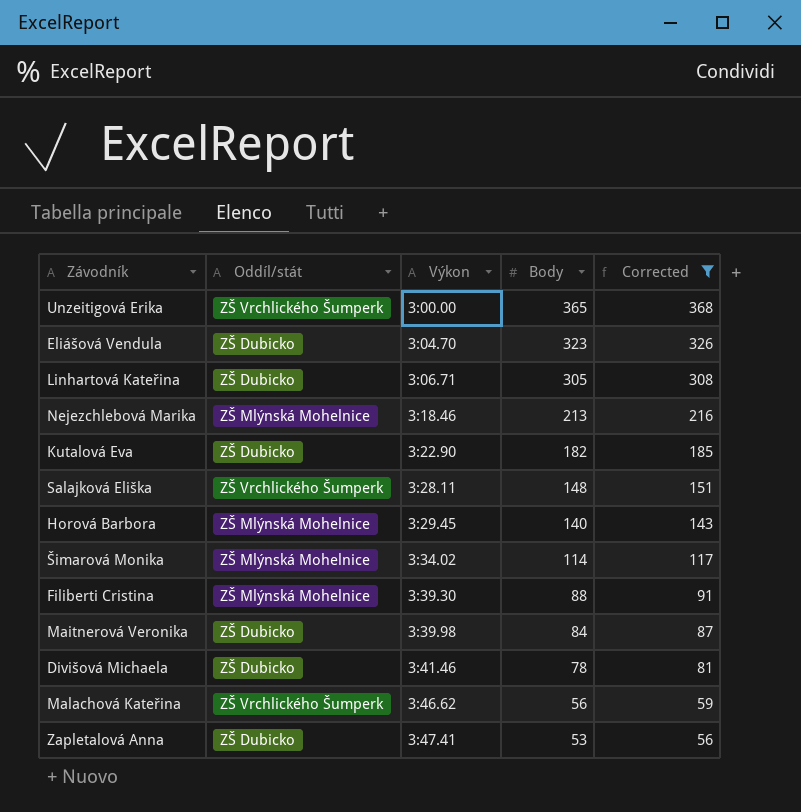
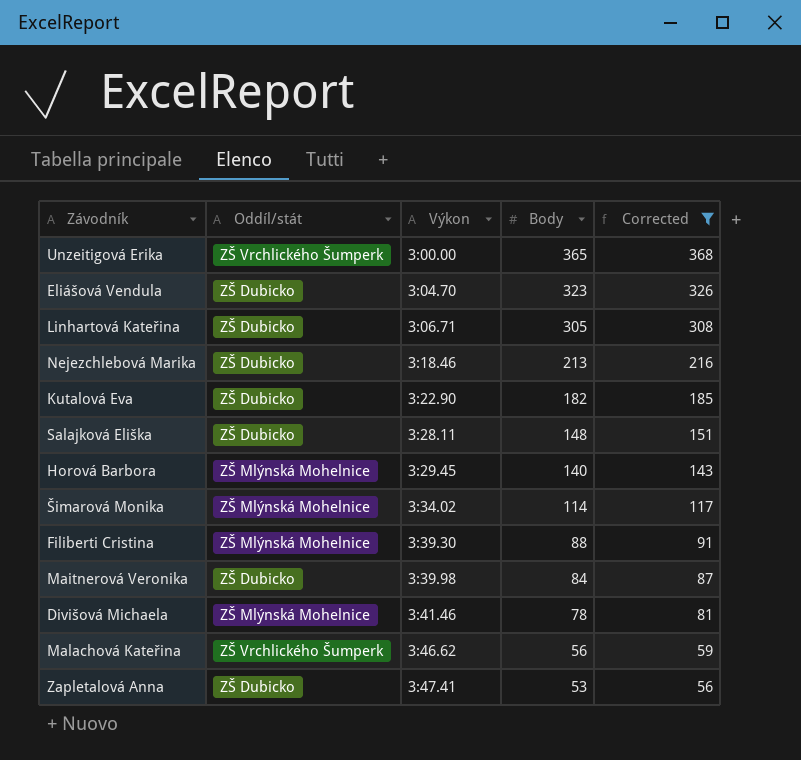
Nejezchlebová Marika | Oddíl/stát: ZŠ Mlýnská Mohelnice -> ZŠ Dubicko
Salajková Eliška | Oddíl/stát: ZŠ Vrchlického Šumperk -> ZŠ Dubicko
Divišová Michaela | Oddíl/stát: ZŠ Dubicko -> ZŠ Mlýnská Mohelnice

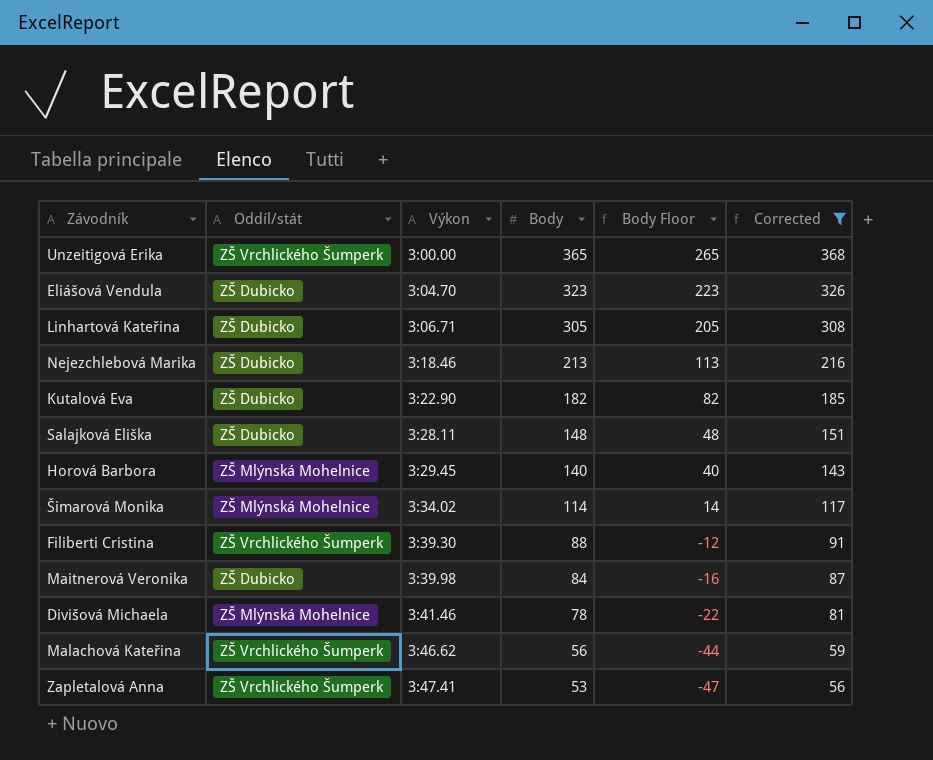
column Body Floor | formula: none -> [Body] - 100
Filiberti Cristina | Oddíl/stát: ZŠ Mlýnská Mohelnice -> ZŠ Vrchlického Šumperk
Zapletalová Anna | Oddíl/stát: ZŠ Dubicko -> ZŠ Vrchlického Šumperk

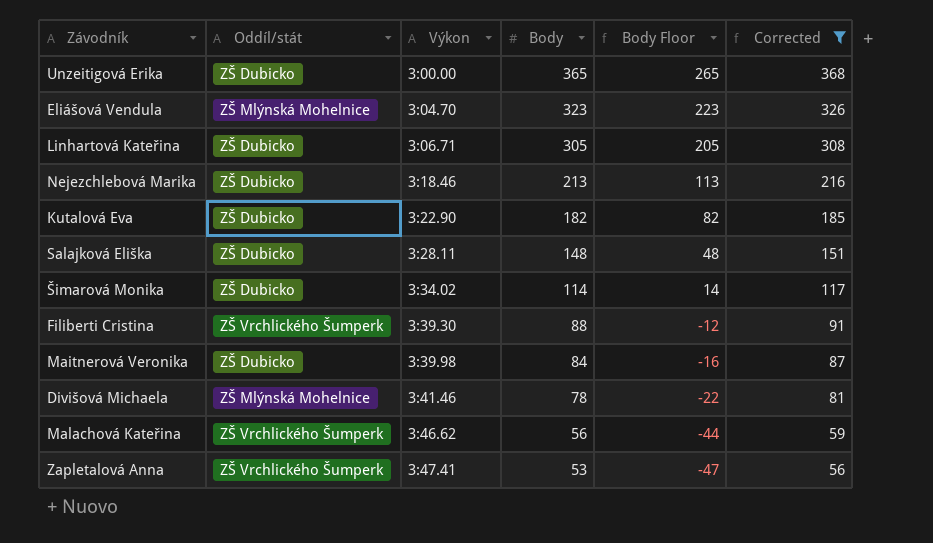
row Horová Barbora: ZŠ Mlýnská Mohelnice | 3:29.45 | 140 | 40 | 143 -> none
Unzeitigová Erika | Oddíl/stát: ZŠ Vrchlického Šumperk -> ZŠ Dubicko
Eliášová Vendula | Oddíl/stát: ZŠ Dubicko -> ZŠ Mlýnská Mohelnice
Šimarová Monika | Oddíl/stát: ZŠ Mlýnská Mohelnice -> ZŠ Dubicko

